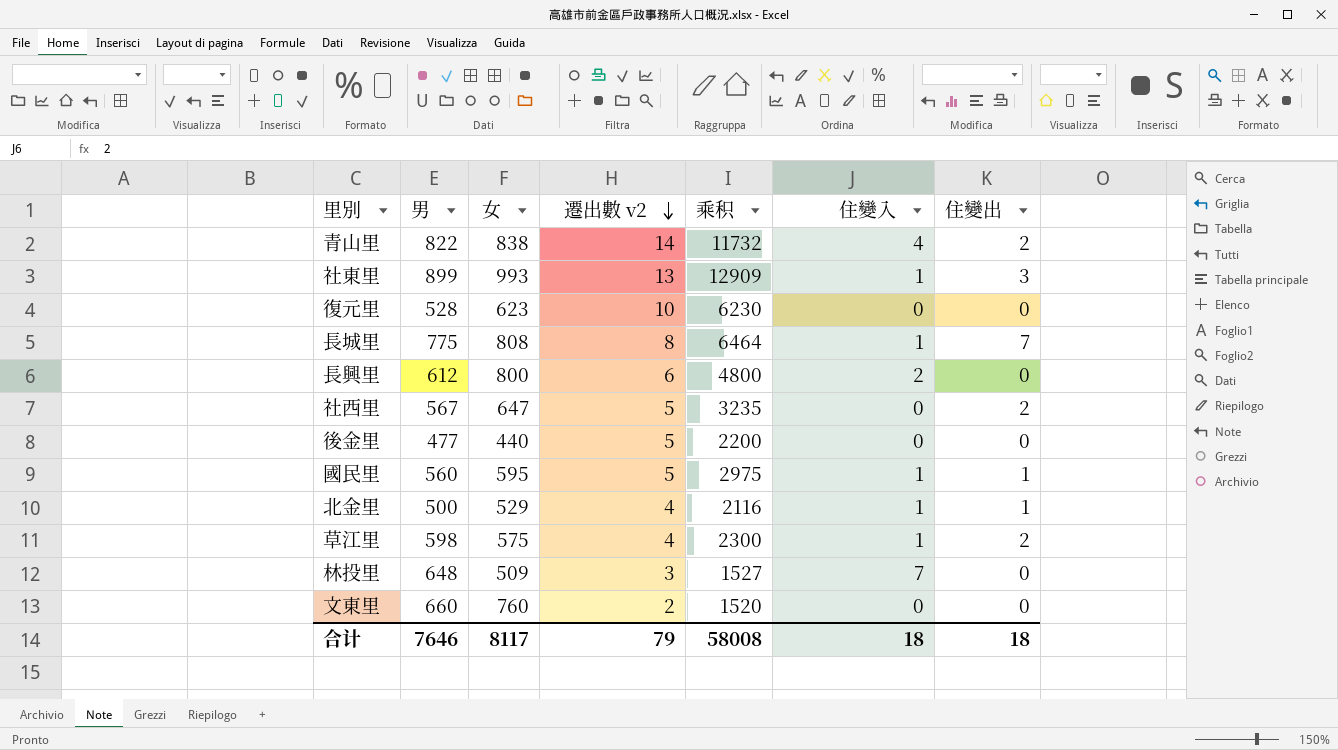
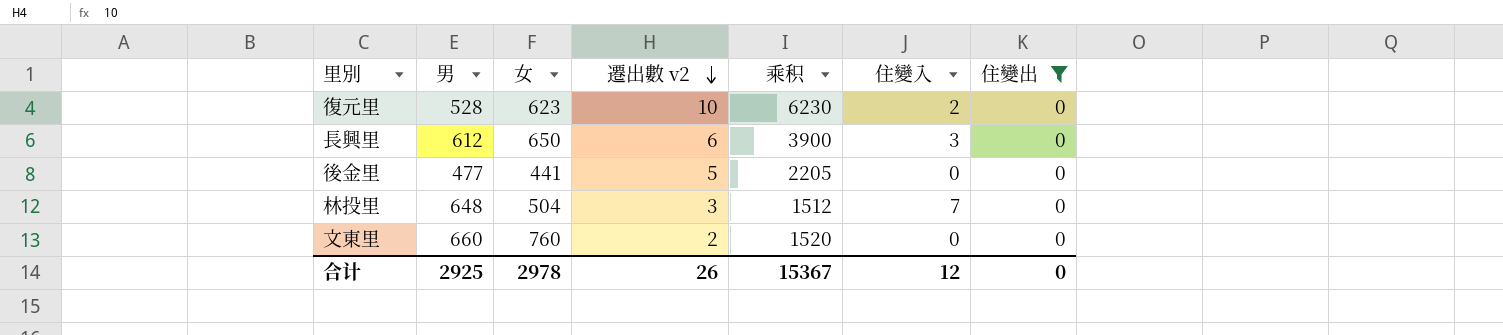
filter: none -> 住變出 = 0
復元里 | 住變入: 0 -> 2
長興里 | 女: 800 -> 650
長興里 | 乘积: 4800 -> 3900
長興里 | 住變入: 2 -> 3
後金里 | 女: 440 -> 441
後金里 | 乘积: 2200 -> 2205
林投里 | 女: 509 -> 504
林投里 | 乘积: 1527 -> 1512
合计 | 男: 7646 -> 2925
合计 | 女: 8117 -> 2978
合计 | 遷出數 v2: 79 -> 26
合计 | 乘积: 58008 -> 15367
合计 | 住變入: 18 -> 12
合计 | 住變出: 18 -> 0

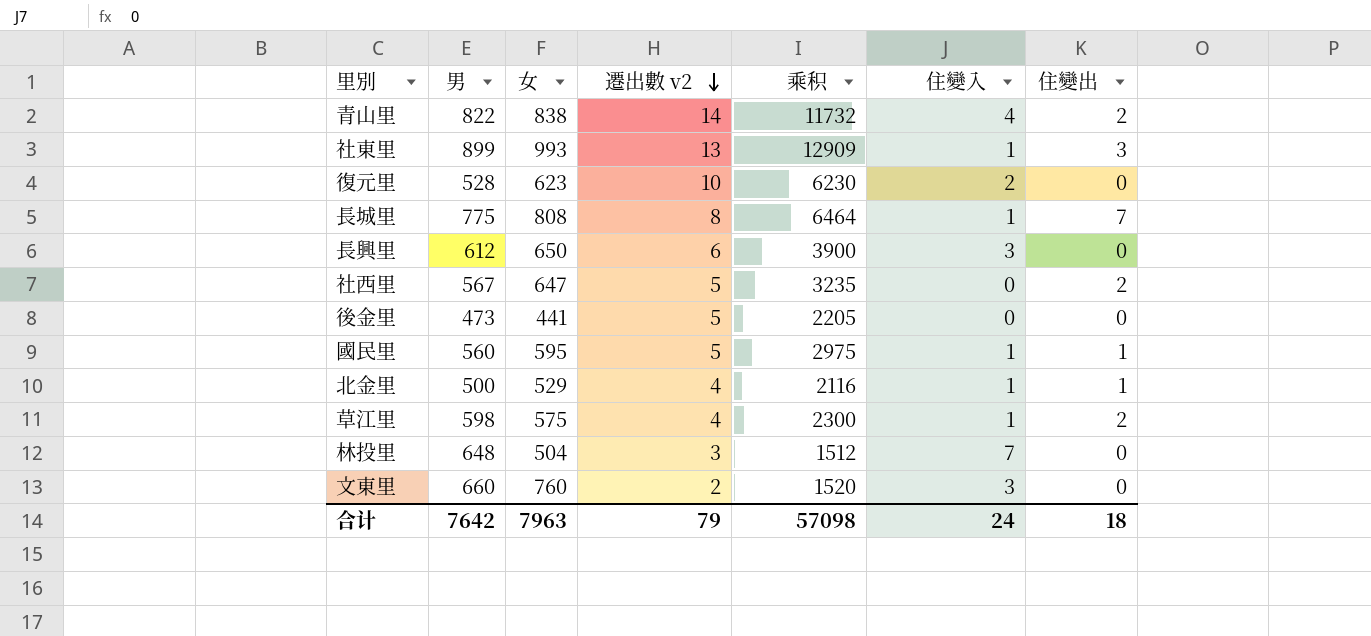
filter: 住變出 = 0 -> none
後金里 | 男: 477 -> 473
文東里 | 住變入: 0 -> 3
合计 | 男: 2925 -> 7642
合计 | 女: 2978 -> 7963
合计 | 遷出數 v2: 26 -> 79
合计 | 乘积: 15367 -> 57098
合计 | 住變入: 12 -> 24
合计 | 住變出: 0 -> 18

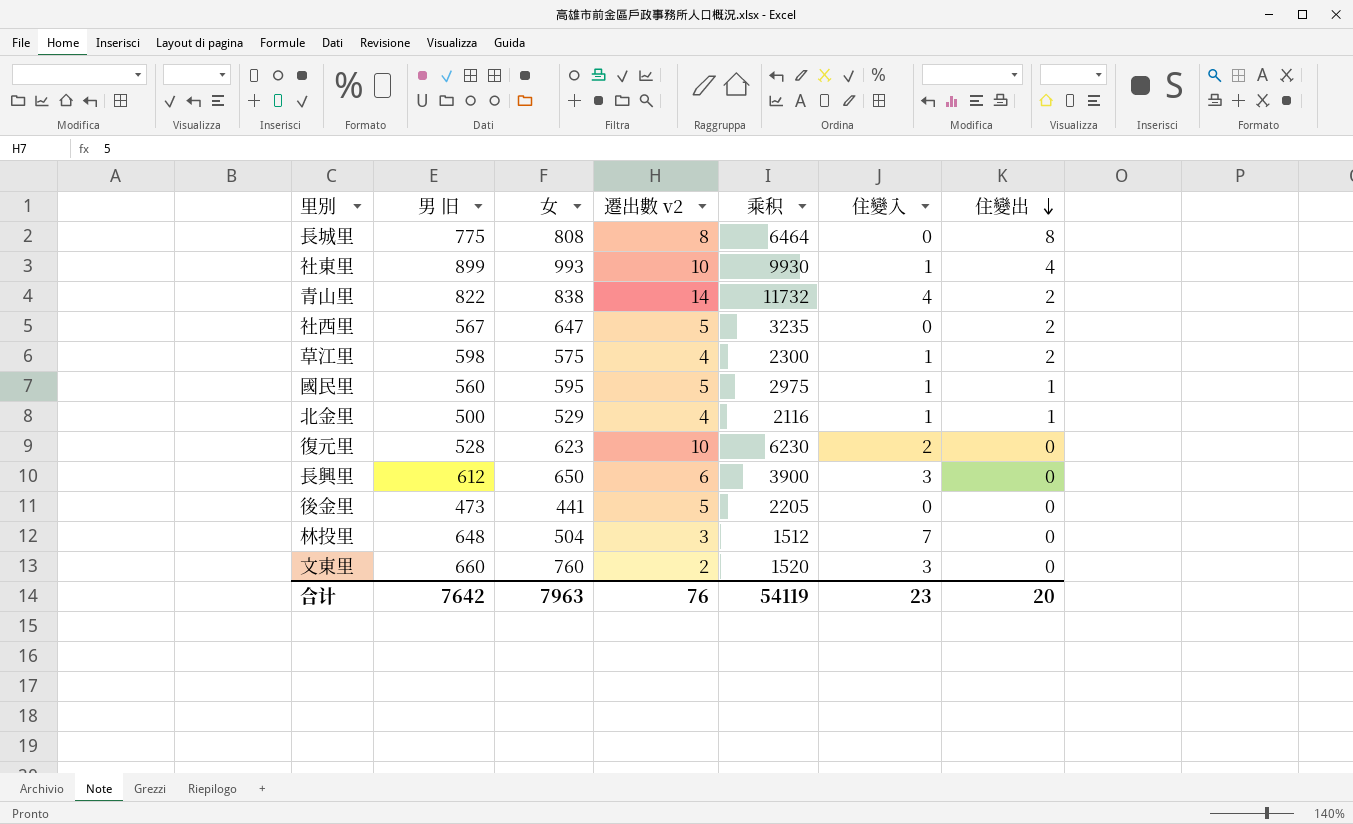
row order: 遷出數 v2 descending -> 住變出 descending
column name: 男 -> 男 旧
長城里 | 住變入: 1 -> 0
長城里 | 住變出: 7 -> 8
社東里 | 遷出數 v2: 13 -> 10
社東里 | 乘积: 12909 -> 9930
社東里 | 住變出: 3 -> 4
合计 | 遷出數 v2: 79 -> 76
合计 | 乘积: 57098 -> 54119
合计 | 住變入: 24 -> 23
合计 | 住變出: 18 -> 20

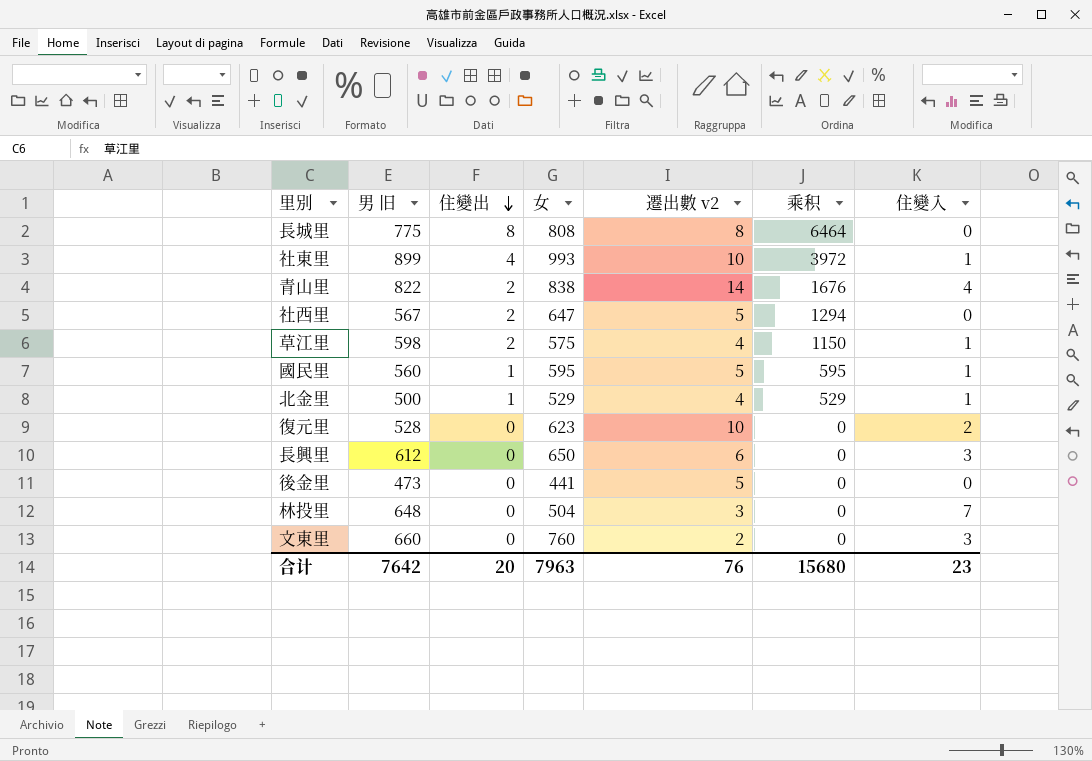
column 住變出 | position: 7 -> 3
column 乘积 | formula: [女] * [遷出數 v2] -> [住變出] * [女]
合计 | 乘积: 54119 -> 15680

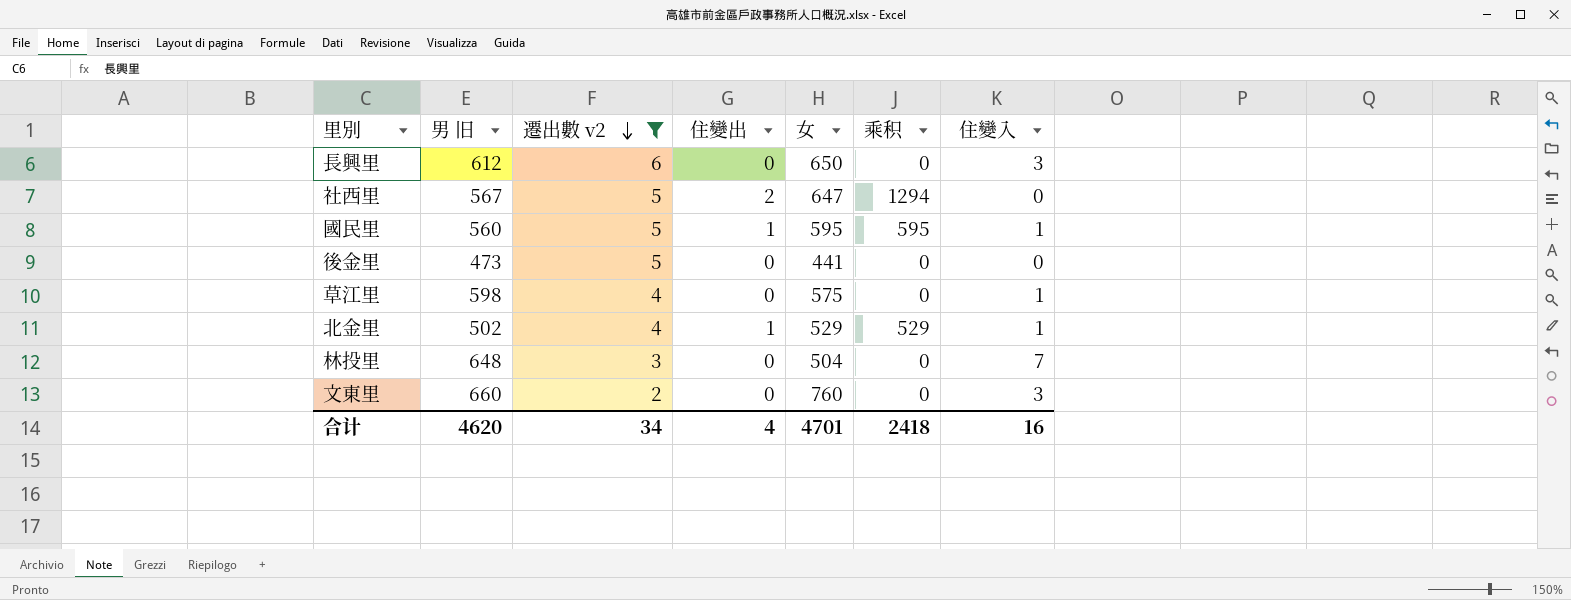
filter: none -> 遷出數 v2 <= 6
row order: 住變出 descending -> 遷出數 v2 descending
column 遷出數 v2 | position: 5 -> 3
草江里 | 住變出: 2 -> 0
草江里 | 乘积: 1150 -> 0
北金里 | 男 旧: 500 -> 502
合计 | 男 旧: 7642 -> 4620
合计 | 遷出數 v2: 76 -> 34
合计 | 住變出: 20 -> 4
合计 | 女: 7963 -> 4701
合计 | 乘积: 15680 -> 2418
合计 | 住變入: 23 -> 16

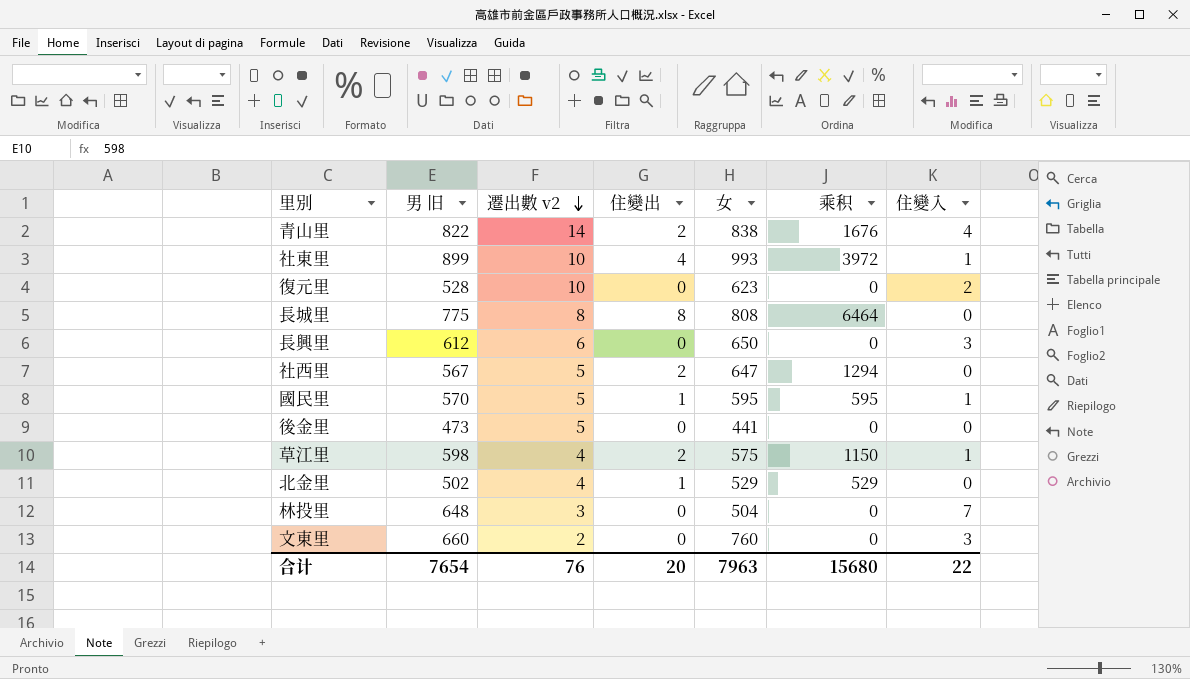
filter: 遷出數 v2 <= 6 -> none
國民里 | 男 旧: 560 -> 570
草江里 | 住變出: 0 -> 2
草江里 | 乘积: 0 -> 1150
北金里 | 住變入: 1 -> 0
合计 | 男 旧: 4620 -> 7654
合计 | 遷出數 v2: 34 -> 76
合计 | 住變出: 4 -> 20
合计 | 女: 4701 -> 7963
合计 | 乘积: 2418 -> 15680
合计 | 住變入: 16 -> 22

